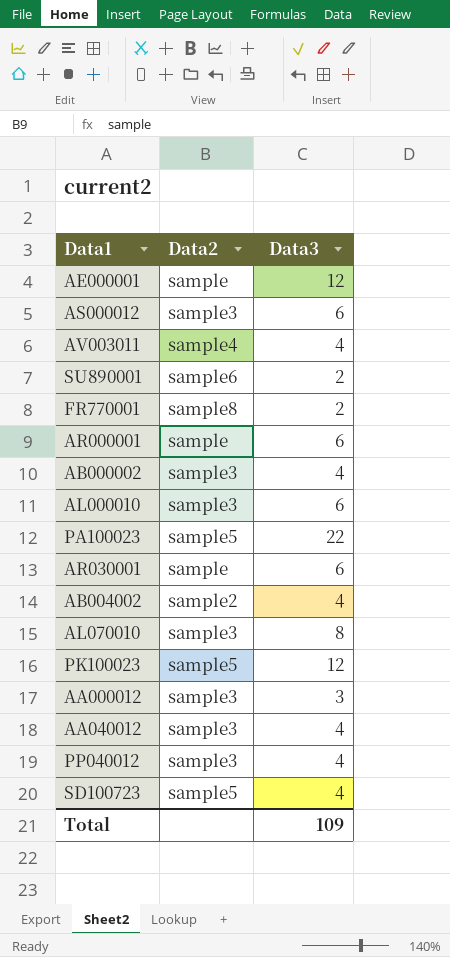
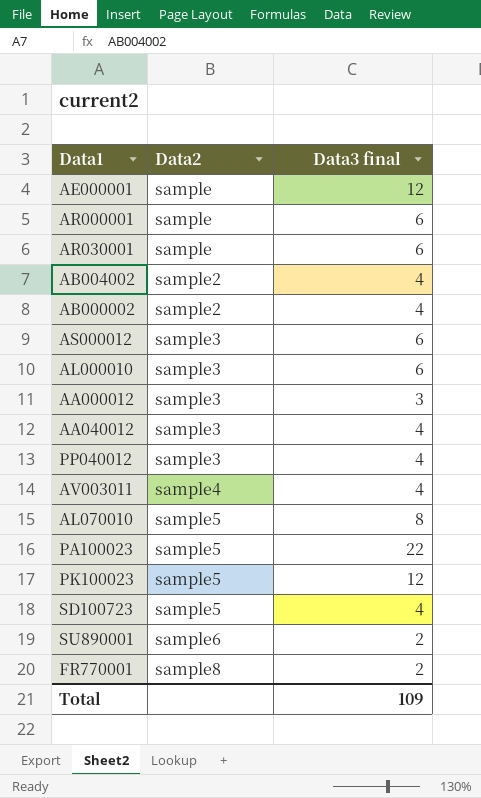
row order: none -> Data2 ascending
column name: Data3 -> Data3 final
AB000002 | Data2: sample3 -> sample2
AL070010 | Data2: sample3 -> sample5

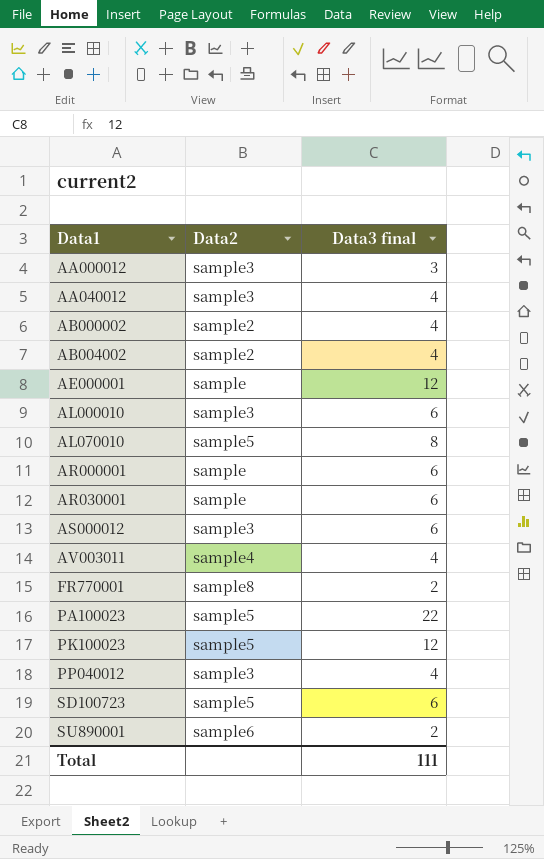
row order: Data2 ascending -> Data1 ascending
SD100723 | Data3 final: 4 -> 6
Total | Data3 final: 109 -> 111

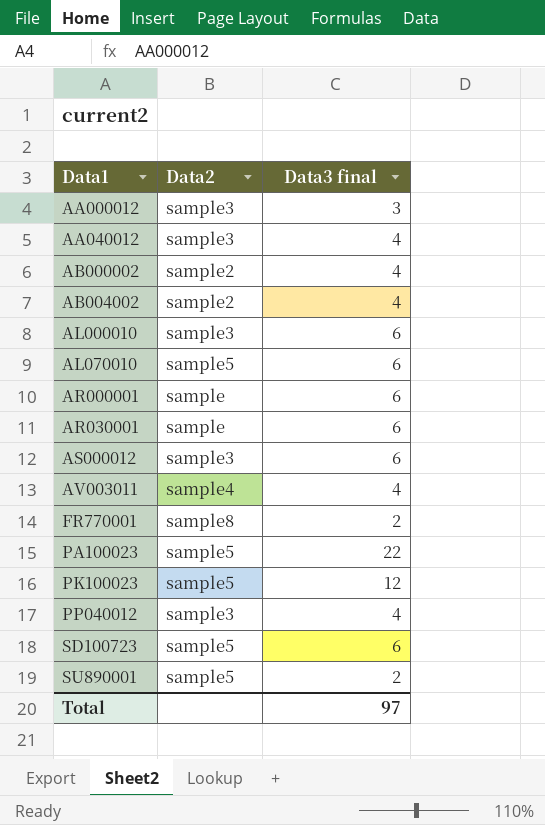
row AE000001: sample | 12 -> none
AL070010 | Data3 final: 8 -> 6
SU890001 | Data2: sample6 -> sample5
Total | Data3 final: 111 -> 97

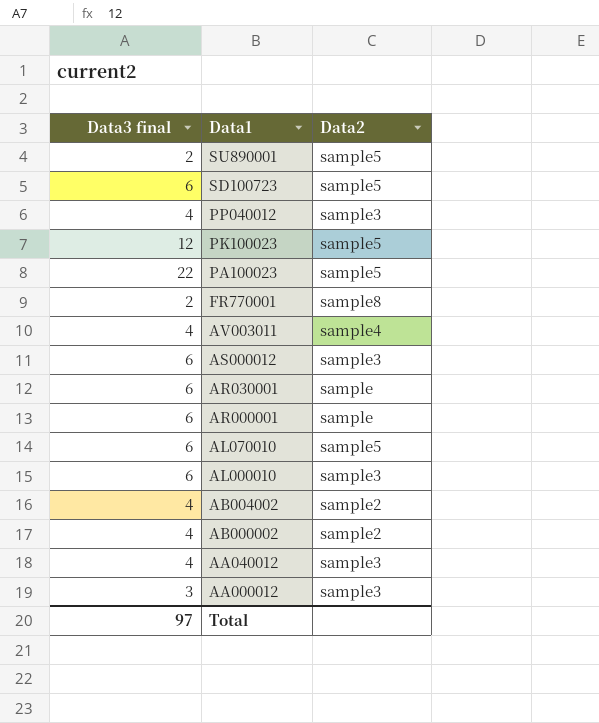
row order: Data1 ascending -> Data1 descending
column Data3 final | position: 3 -> 1

